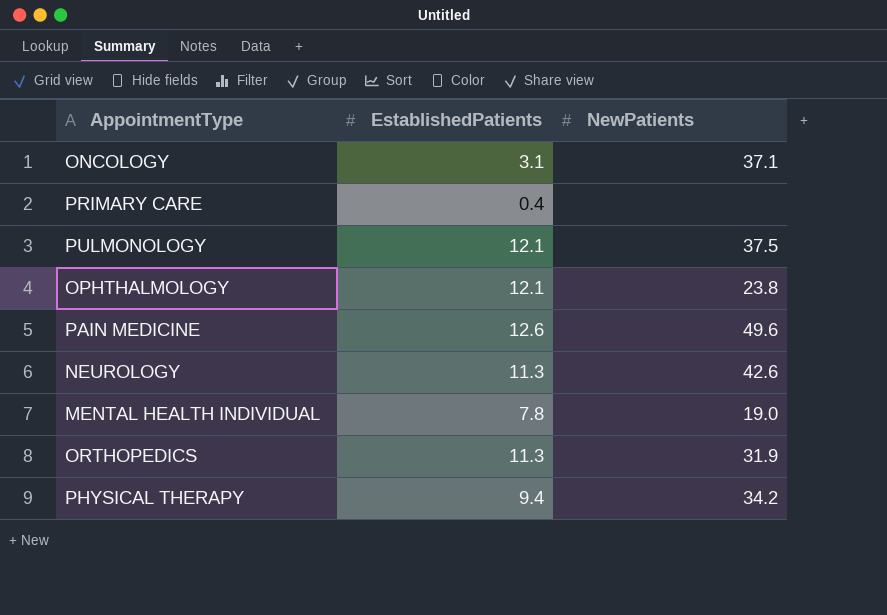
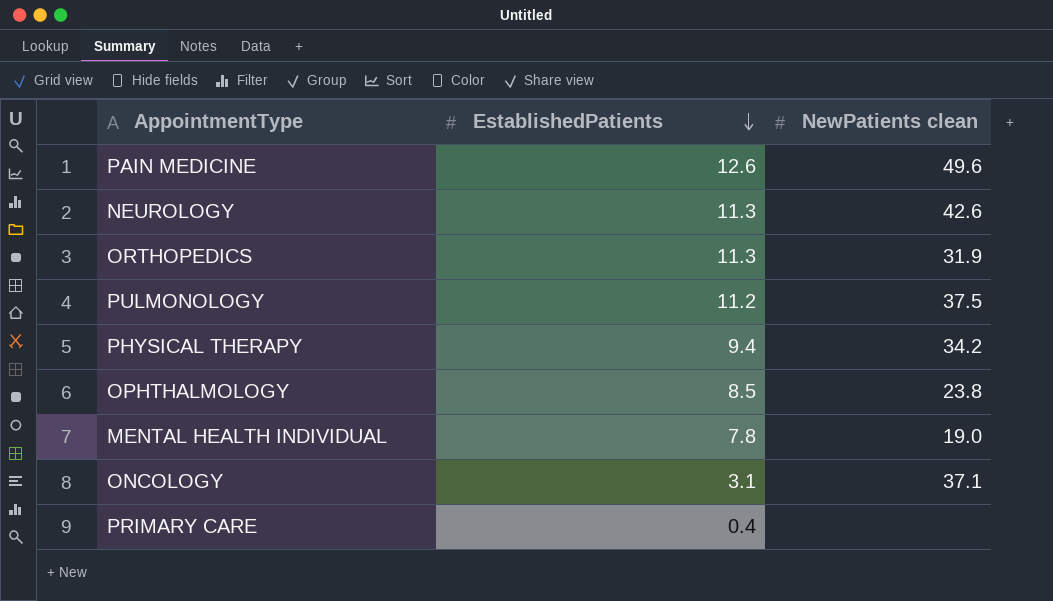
row order: none -> EstablishedPatients descending
column name: NewPatients -> NewPatients clean
PULMONOLOGY | EstablishedPatients: 12.1 -> 11.2
OPHTHALMOLOGY | EstablishedPatients: 12.1 -> 8.5

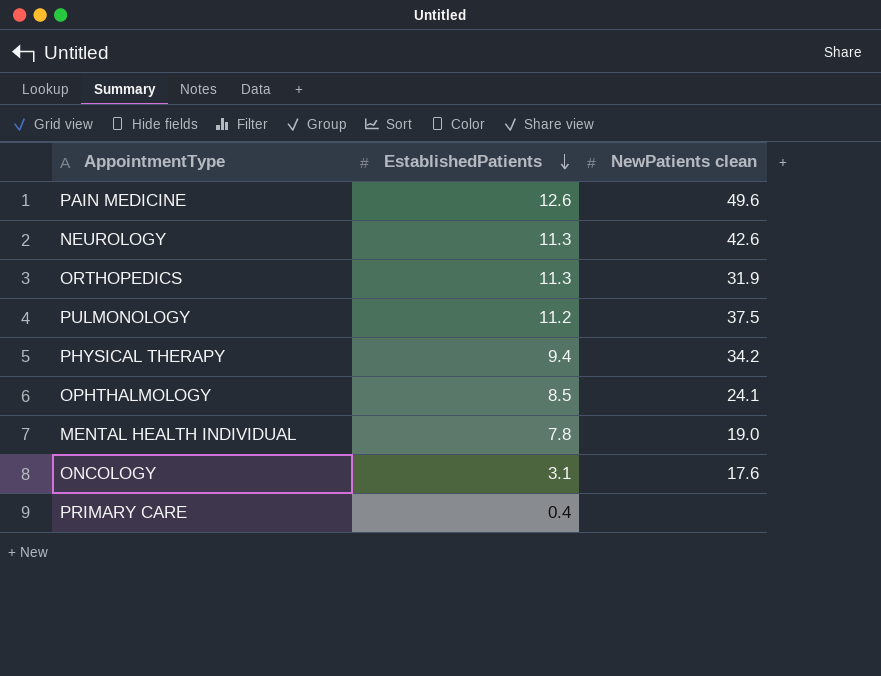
OPHTHALMOLOGY | NewPatients clean: 23.8 -> 24.1
ONCOLOGY | NewPatients clean: 37.1 -> 17.6

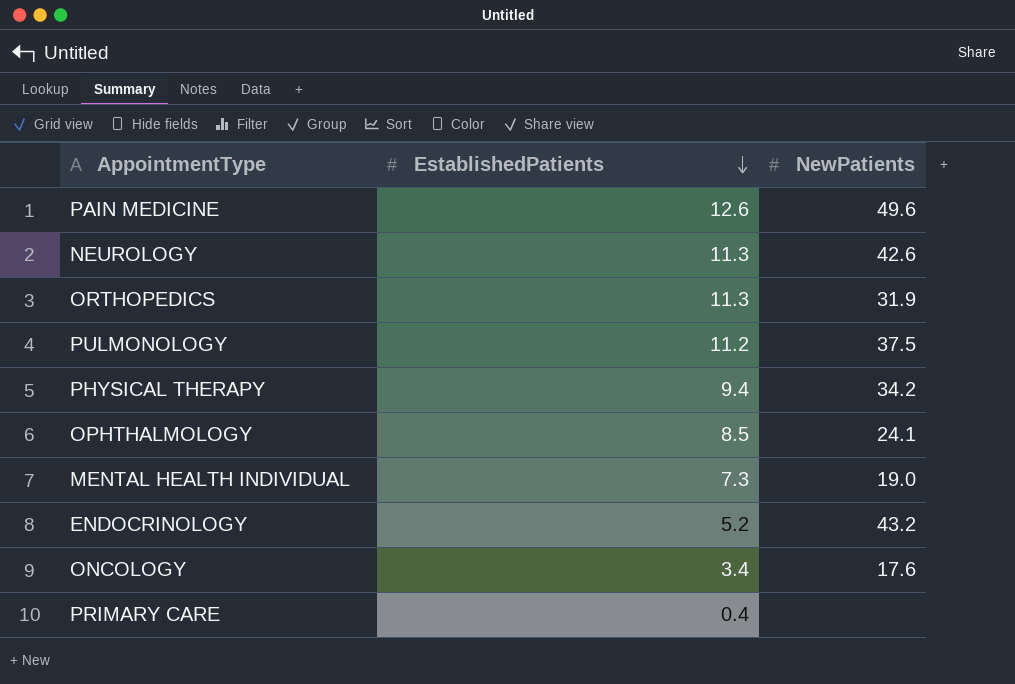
column name: NewPatients clean -> NewPatients
MENTAL HEALTH INDIVIDUAL | EstablishedPatients: 7.8 -> 7.3
row ENDOCRINOLOGY: none -> 5.2 | 43.2
ONCOLOGY | EstablishedPatients: 3.1 -> 3.4

